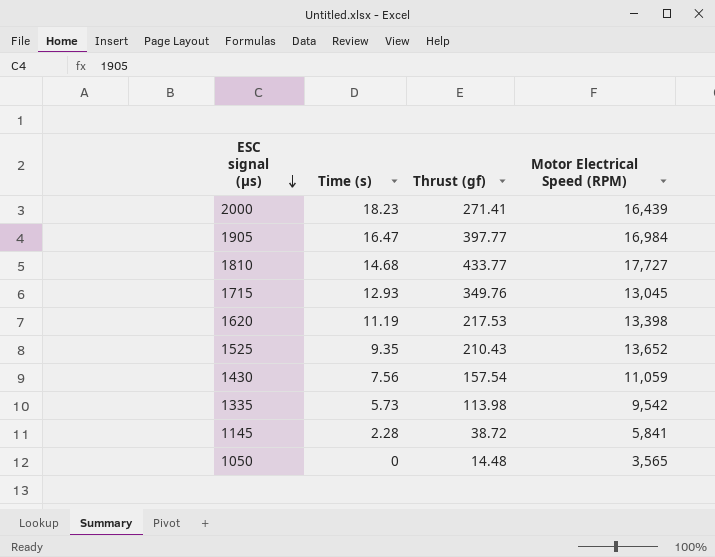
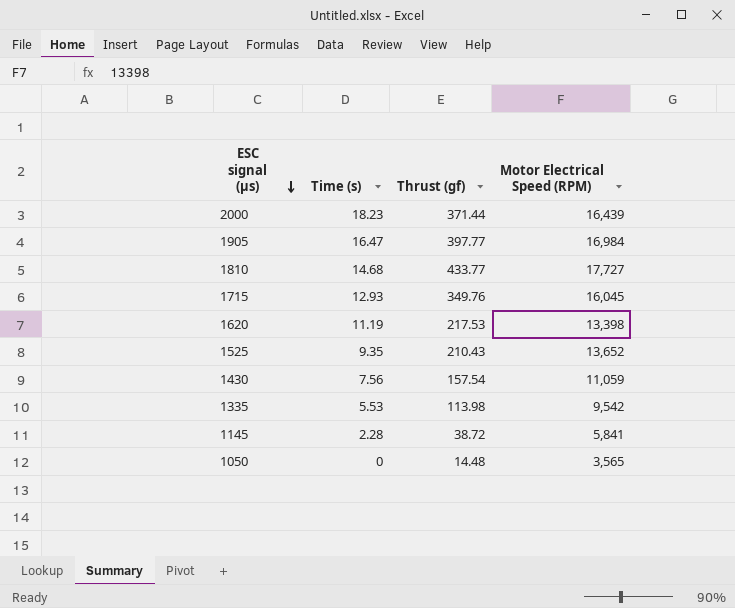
2000 | Thrust (gf): 271.41 -> 371.44
1715 | Motor Electrical Speed (RPM): 13,045 -> 16,045
1335 | Time (s): 5.73 -> 5.53

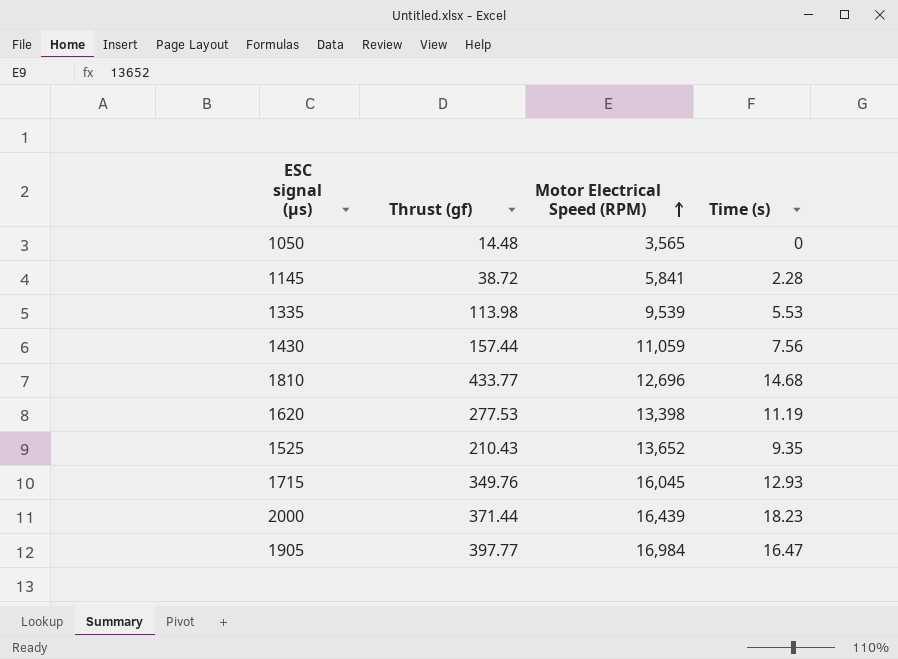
row order: ESC signal (µs) descending -> Motor Electrical Speed (RPM) ascending
column Time (s) | position: 2 -> 4
1335 | Motor Electrical Speed (RPM): 9,542 -> 9,539
1430 | Thrust (gf): 157.54 -> 157.44
1810 | Motor Electrical Speed (RPM): 17,727 -> 12,696
1620 | Thrust (gf): 217.53 -> 277.53

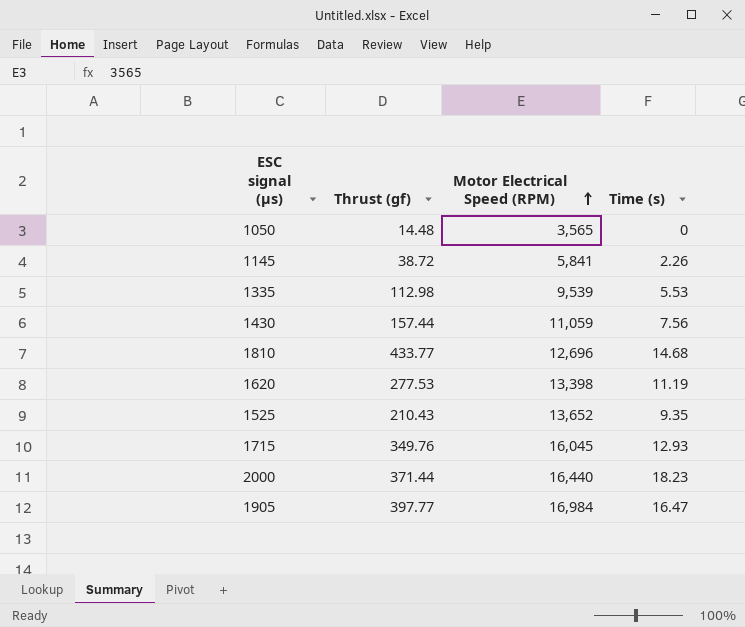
1145 | Time (s): 2.28 -> 2.26
1335 | Thrust (gf): 113.98 -> 112.98
2000 | Motor Electrical Speed (RPM): 16,439 -> 16,440

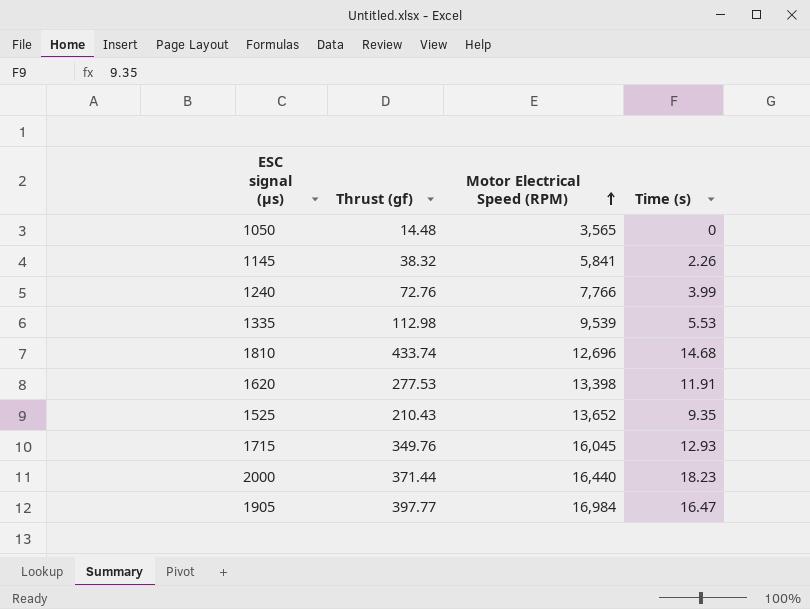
row 1430: 157.44 | 11,059 | 7.56 -> none
1145 | Thrust (gf): 38.72 -> 38.32
row 1240: none -> 72.76 | 7,766 | 3.99
1810 | Thrust (gf): 433.77 -> 433.74
1620 | Time (s): 11.19 -> 11.91

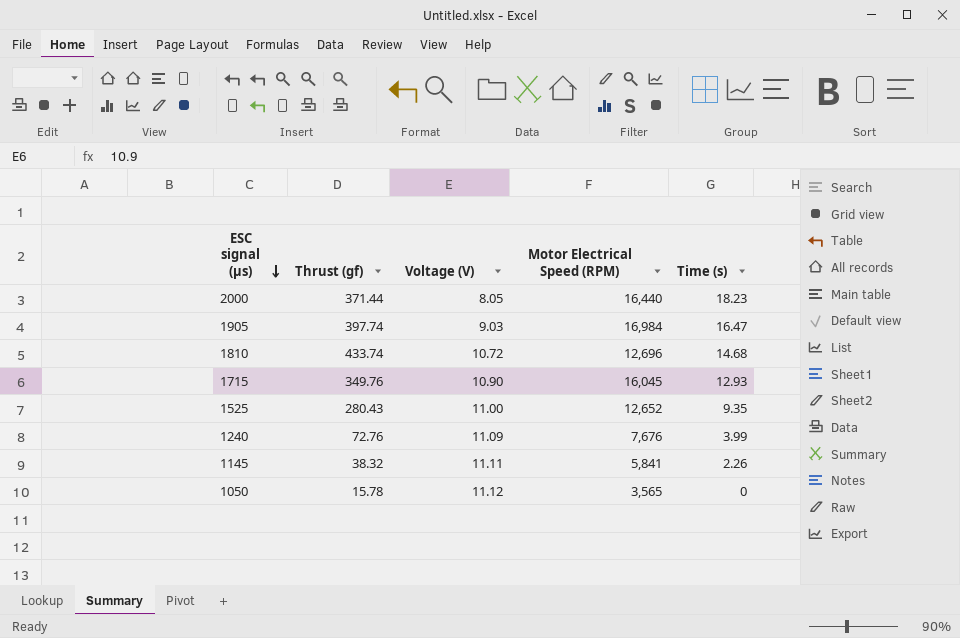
row order: Motor Electrical Speed (RPM) ascending -> ESC signal (µs) descending
column Voltage (V) | position: none -> 3
row 1335: 112.98 | 9,539 | 5.53 -> none
row 1620: 277.53 | 13,398 | 11.91 -> none
1905 | Thrust (gf): 397.77 -> 397.74
1525 | Thrust (gf): 210.43 -> 280.43
1525 | Motor Electrical Speed (RPM): 13,652 -> 12,652
1240 | Motor Electrical Speed (RPM): 7,766 -> 7,676
1050 | Thrust (gf): 14.48 -> 15.78

